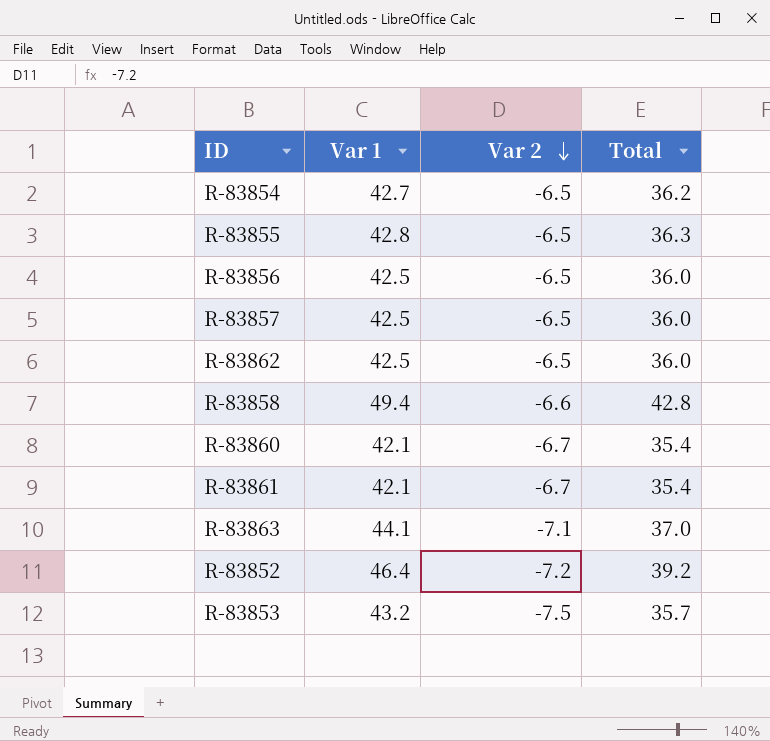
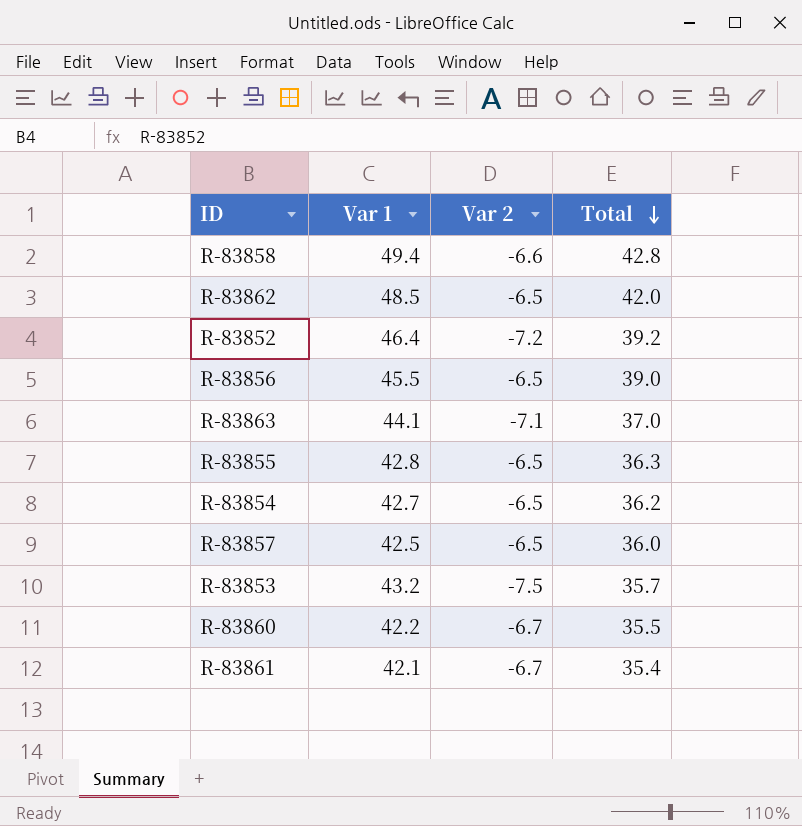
row order: Var 2 descending -> Total descending
R-83862 | Var 1: 42.5 -> 48.5
R-83862 | Total: 36.0 -> 42.0
R-83856 | Var 1: 42.5 -> 45.5
R-83856 | Total: 36.0 -> 39.0
R-83860 | Var 1: 42.1 -> 42.2
R-83860 | Total: 35.4 -> 35.5

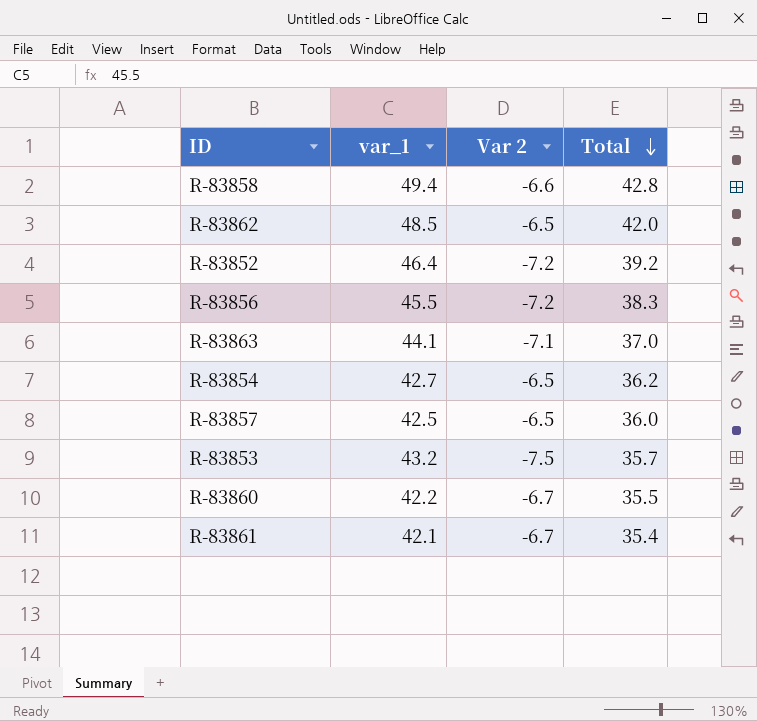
column name: Var 1 -> var_1
row R-83855: 42.8 | -6.5 | 36.3 -> none
R-83856 | Var 2: -6.5 -> -7.2
R-83856 | Total: 39.0 -> 38.3

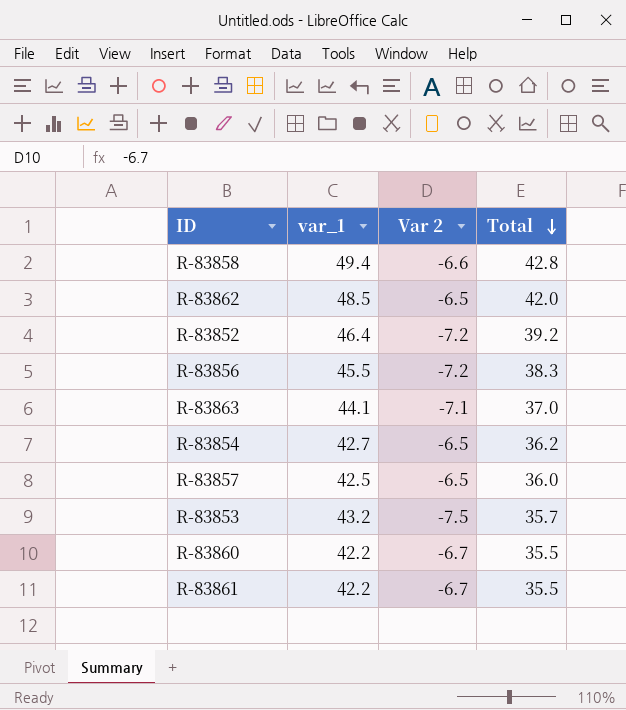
R-83861 | var_1: 42.1 -> 42.2
R-83861 | Total: 35.4 -> 35.5

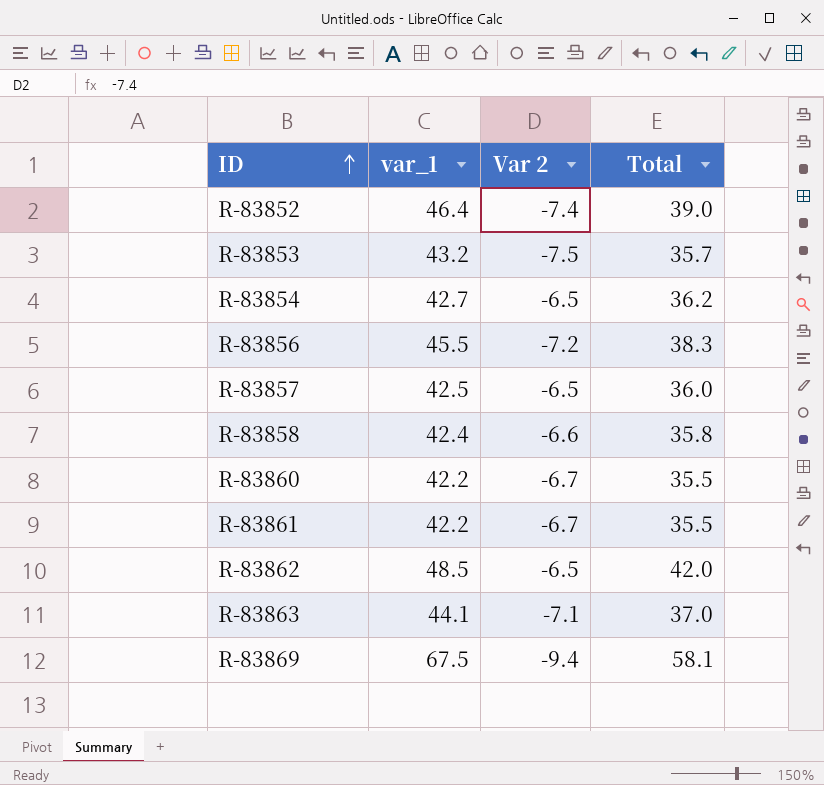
row order: Total descending -> ID ascending
R-83852 | Var 2: -7.2 -> -7.4
R-83852 | Total: 39.2 -> 39.0
R-83858 | var_1: 49.4 -> 42.4
R-83858 | Total: 42.8 -> 35.8
row R-83869: none -> 67.5 | -9.4 | 58.1

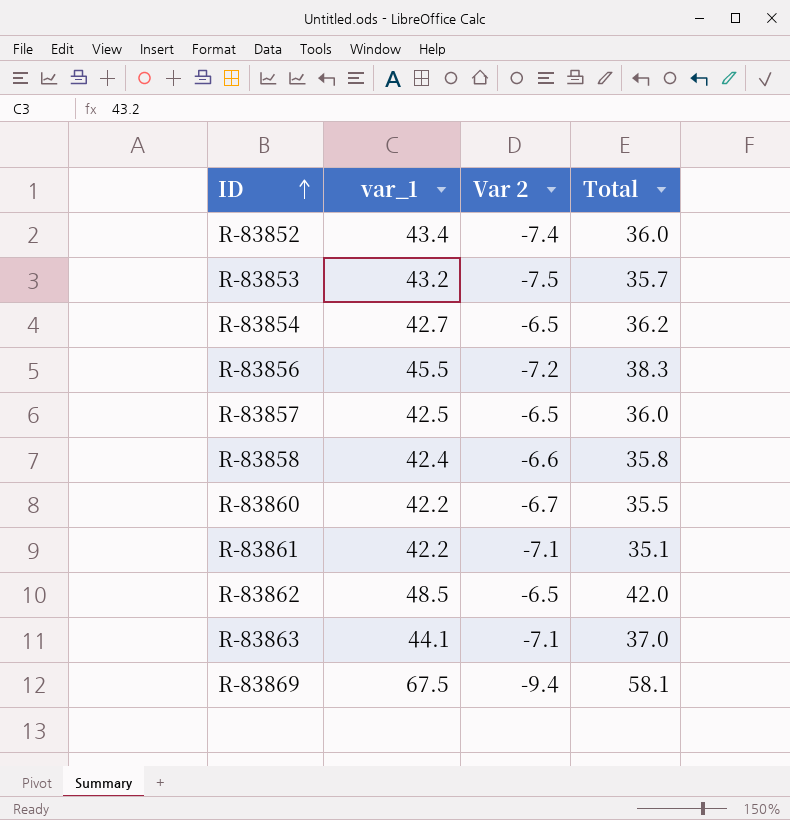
R-83852 | var_1: 46.4 -> 43.4
R-83852 | Total: 39.0 -> 36.0
R-83861 | Var 2: -6.7 -> -7.1
R-83861 | Total: 35.5 -> 35.1

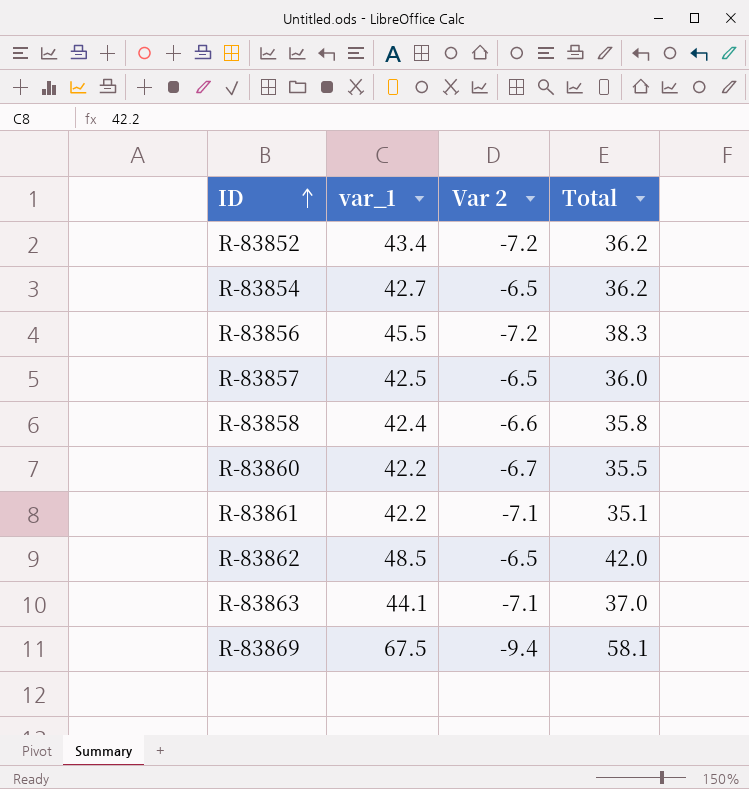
row R-83853: 43.2 | -7.5 | 35.7 -> none
R-83852 | Var 2: -7.4 -> -7.2
R-83852 | Total: 36.0 -> 36.2

